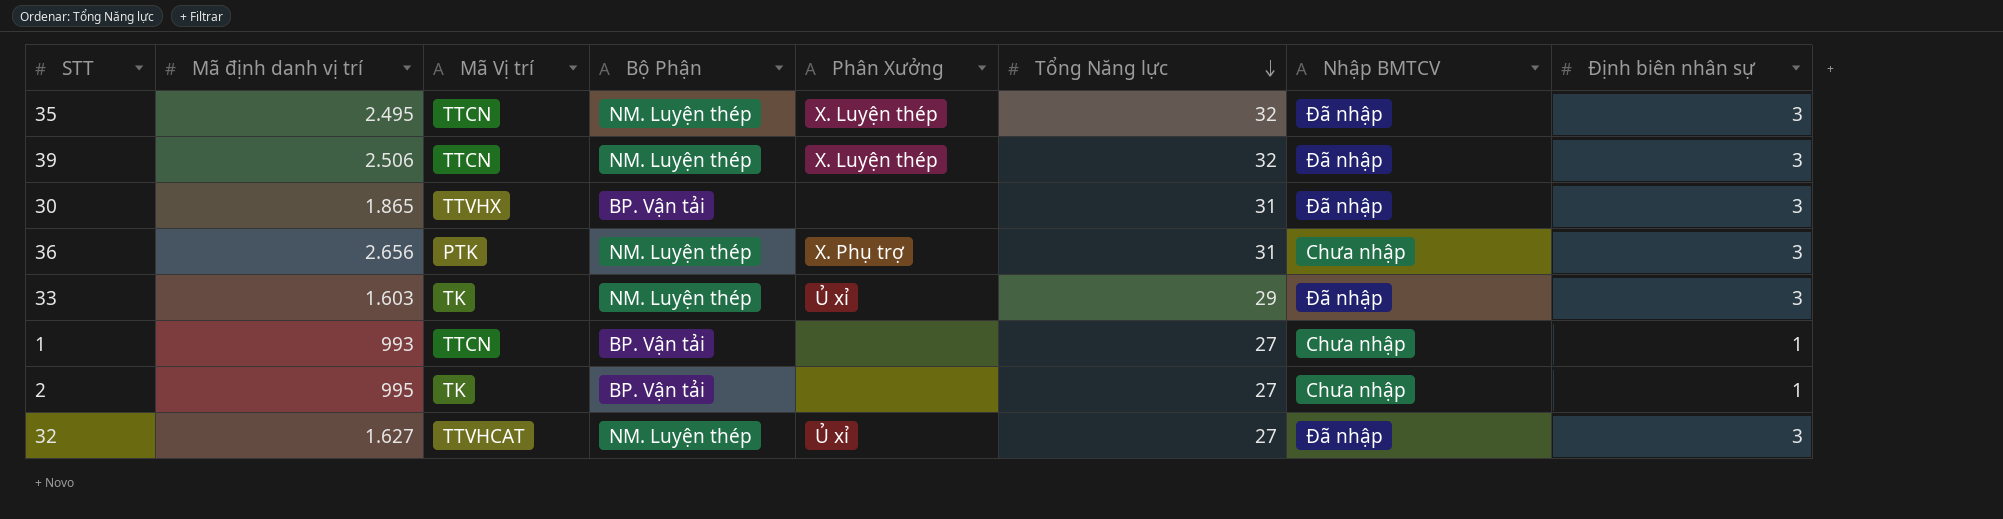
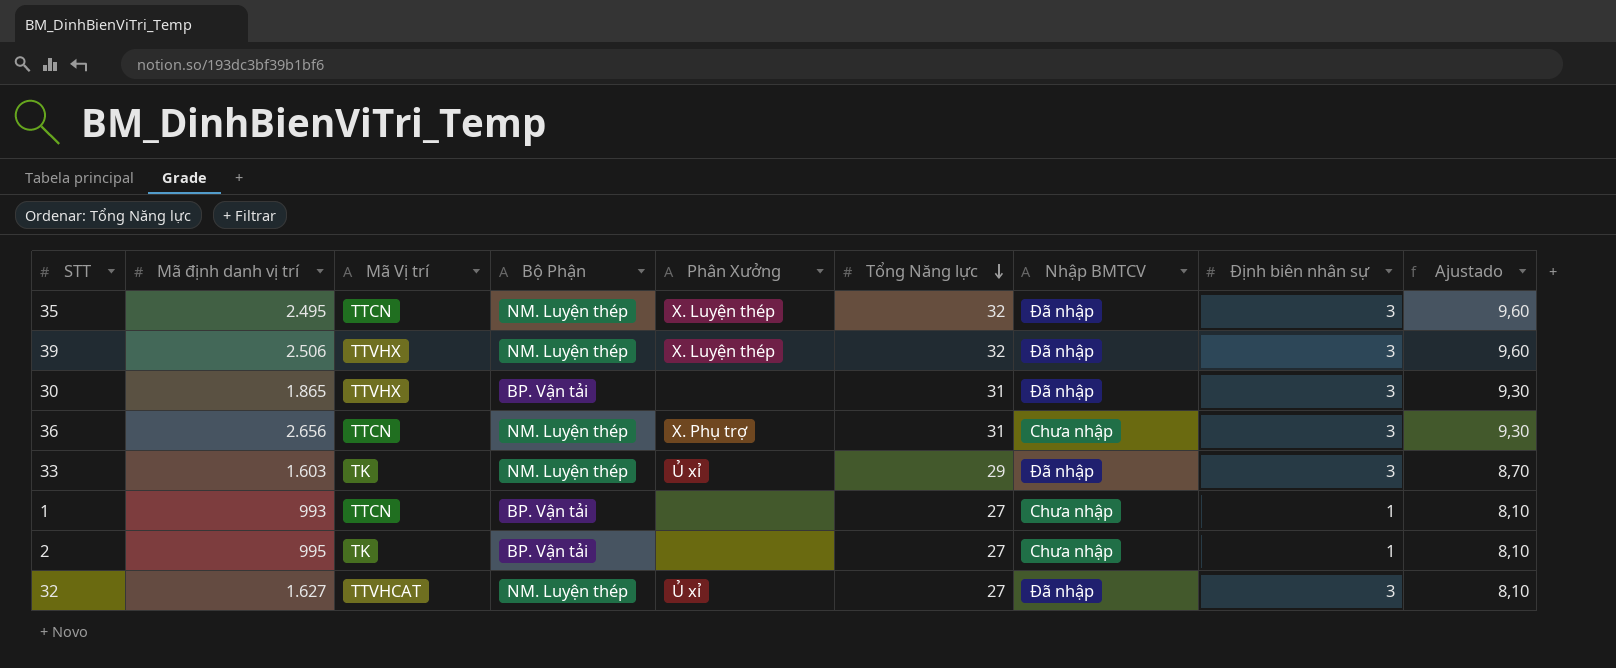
column Ajustado | formula: none -> [Tổng Năng lực] * 0,3
39 | Mã Vị trí: TTCN -> TTVHX
36 | Mã Vị trí: PTK -> TTCN

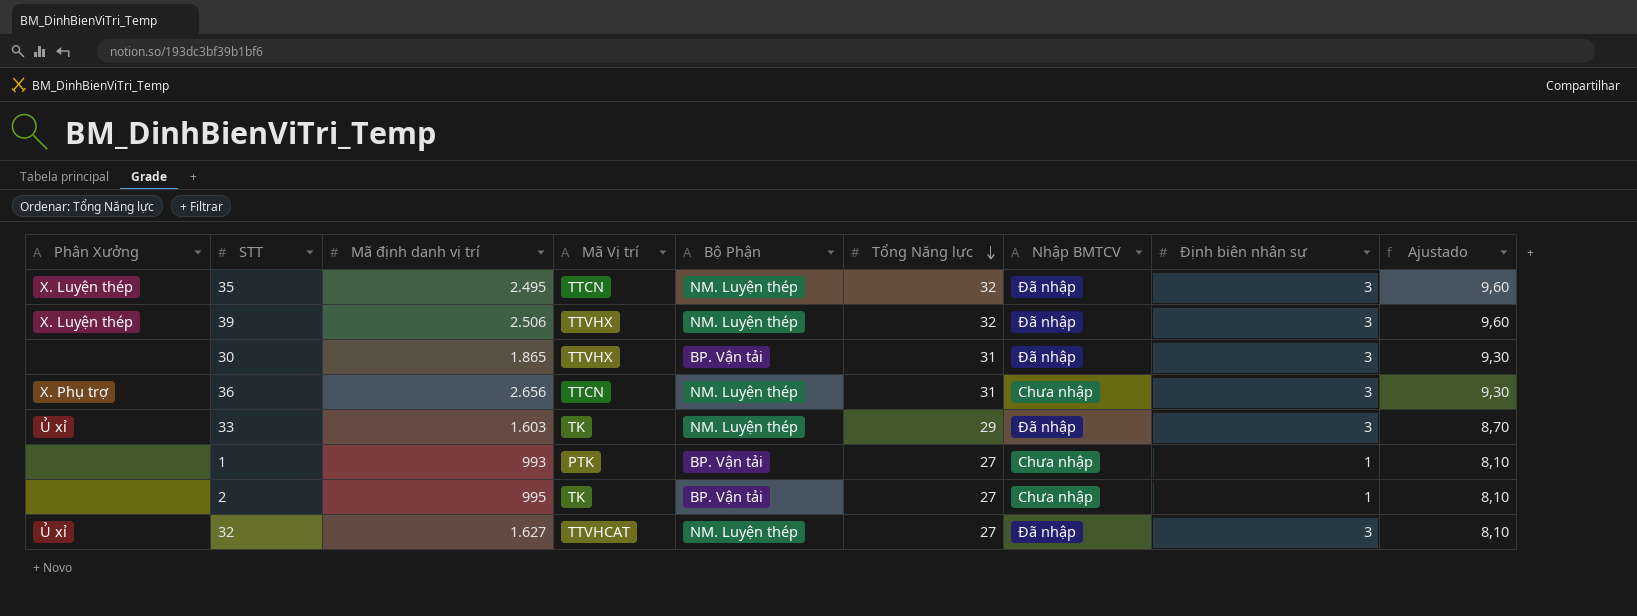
column Phân Xưởng | position: 5 -> 1
1 | Mã Vị trí: TTCN -> PTK

